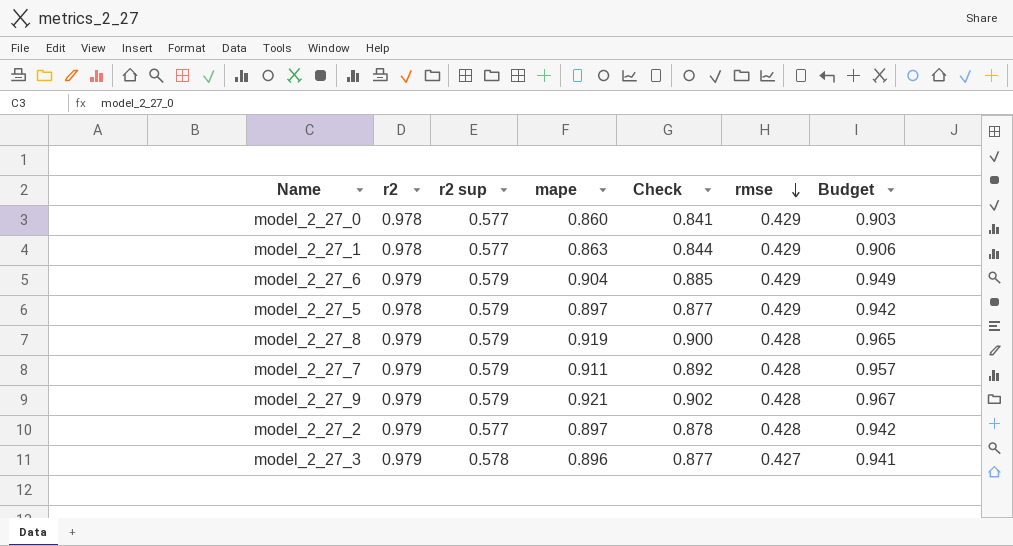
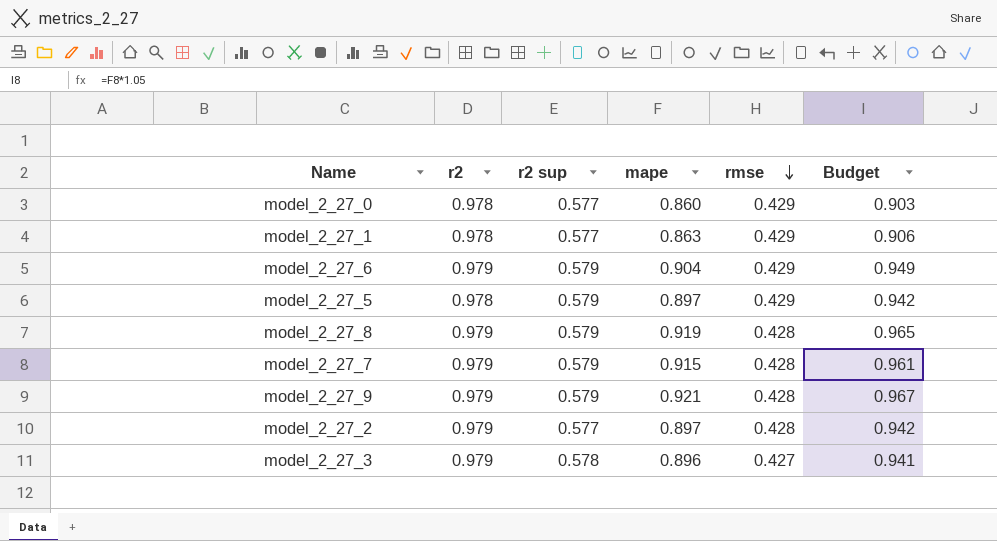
column Check | formula: [r2] * [mape] -> none
model_2_27_7 | mape: 0.911 -> 0.915
model_2_27_7 | Budget: 0.957 -> 0.961

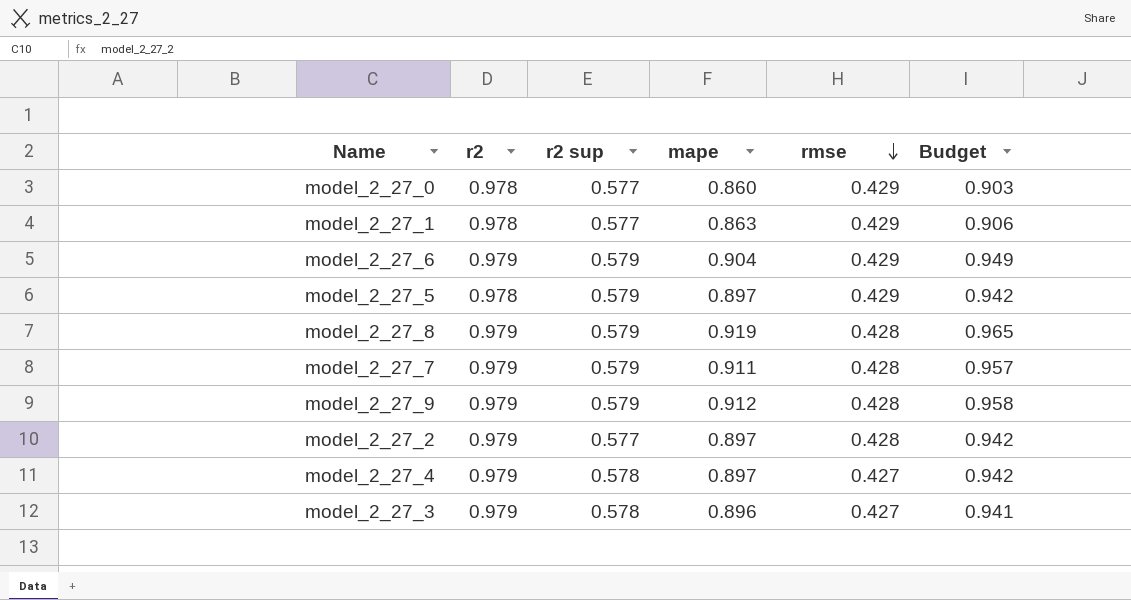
model_2_27_7 | mape: 0.915 -> 0.911
model_2_27_7 | Budget: 0.961 -> 0.957
model_2_27_9 | mape: 0.921 -> 0.912
model_2_27_9 | Budget: 0.967 -> 0.958
row model_2_27_4: none -> 0.979 | 0.578 | 0.897 | 0.427 | 0.942

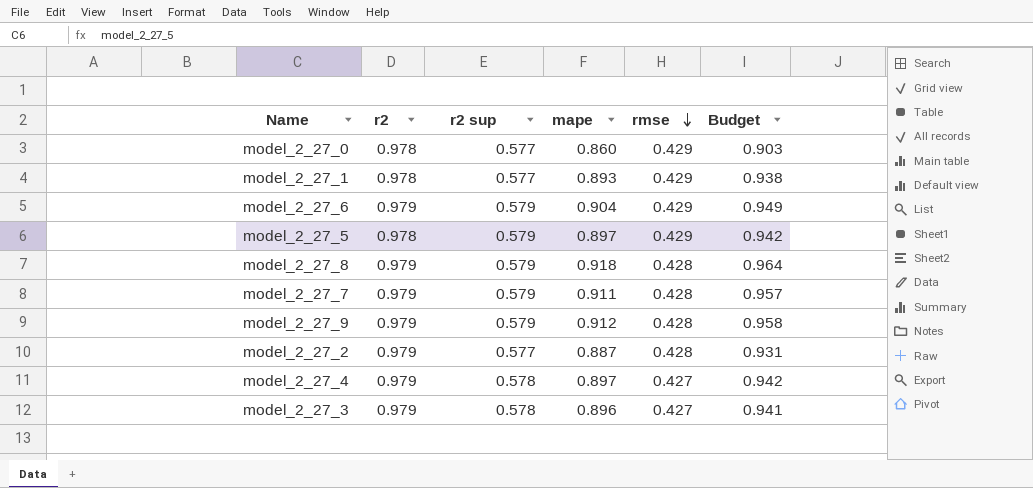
model_2_27_1 | mape: 0.863 -> 0.893
model_2_27_1 | Budget: 0.906 -> 0.938
model_2_27_8 | mape: 0.919 -> 0.918
model_2_27_8 | Budget: 0.965 -> 0.964
model_2_27_2 | mape: 0.897 -> 0.887
model_2_27_2 | Budget: 0.942 -> 0.931

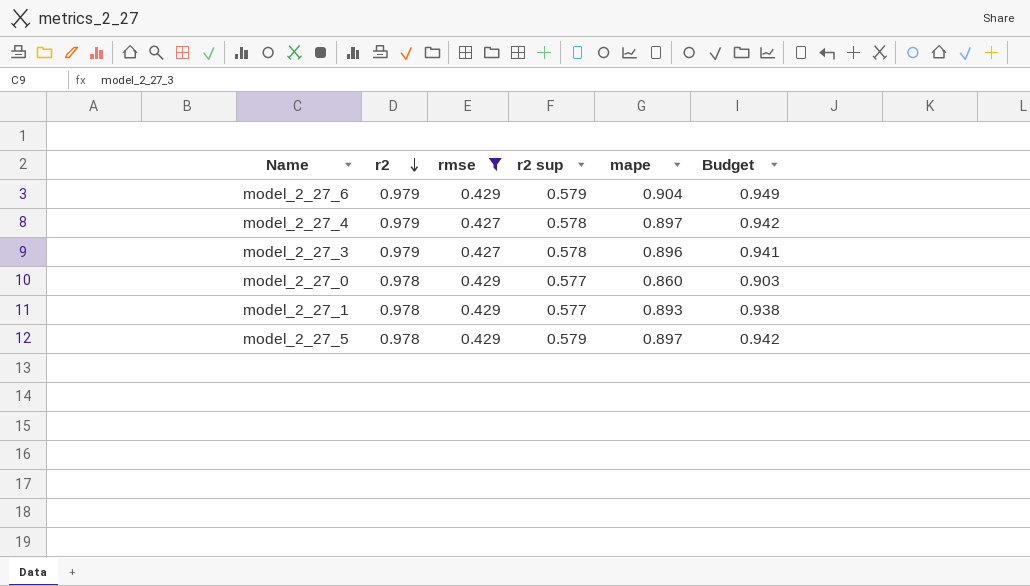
filter: none -> rmse != 0.428
row order: rmse descending -> r2 descending
column rmse | position: 5 -> 3

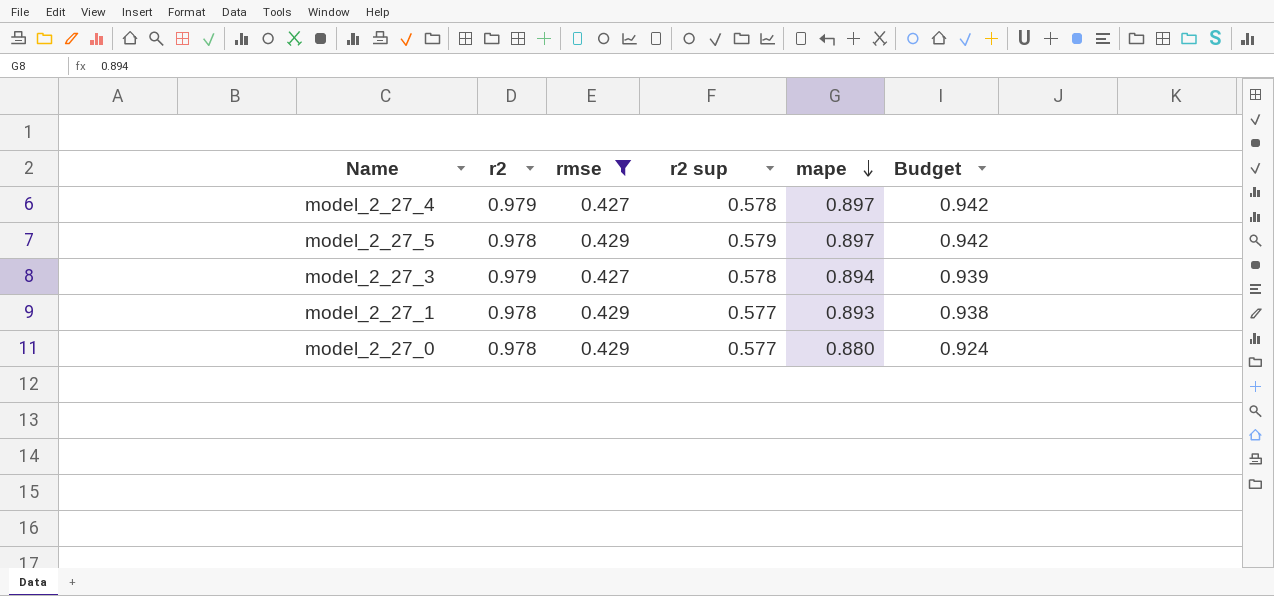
row order: r2 descending -> mape descending
row model_2_27_6: 0.979 | 0.429 | 0.579 | 0.904 | 0.949 -> none
model_2_27_3 | mape: 0.896 -> 0.894
model_2_27_3 | Budget: 0.941 -> 0.939
model_2_27_0 | mape: 0.860 -> 0.880
model_2_27_0 | Budget: 0.903 -> 0.924

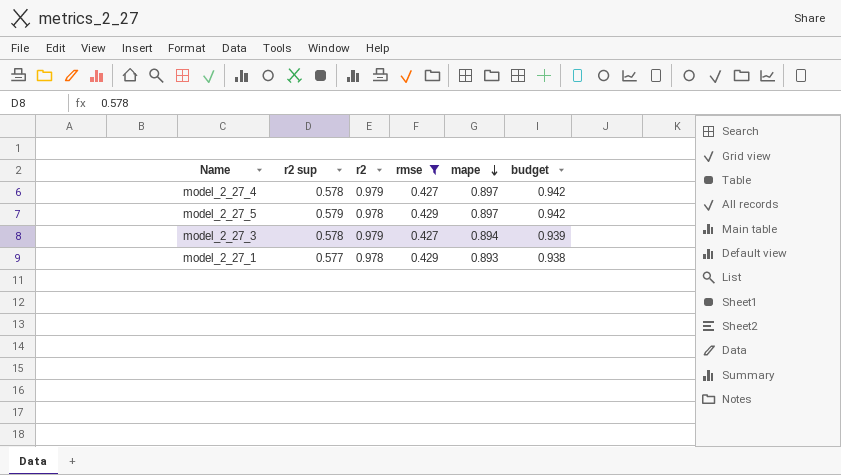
column r2 sup | position: 4 -> 2
column name: Budget -> budget
row model_2_27_0: 0.978 | 0.429 | 0.577 | 0.880 | 0.924 -> none

